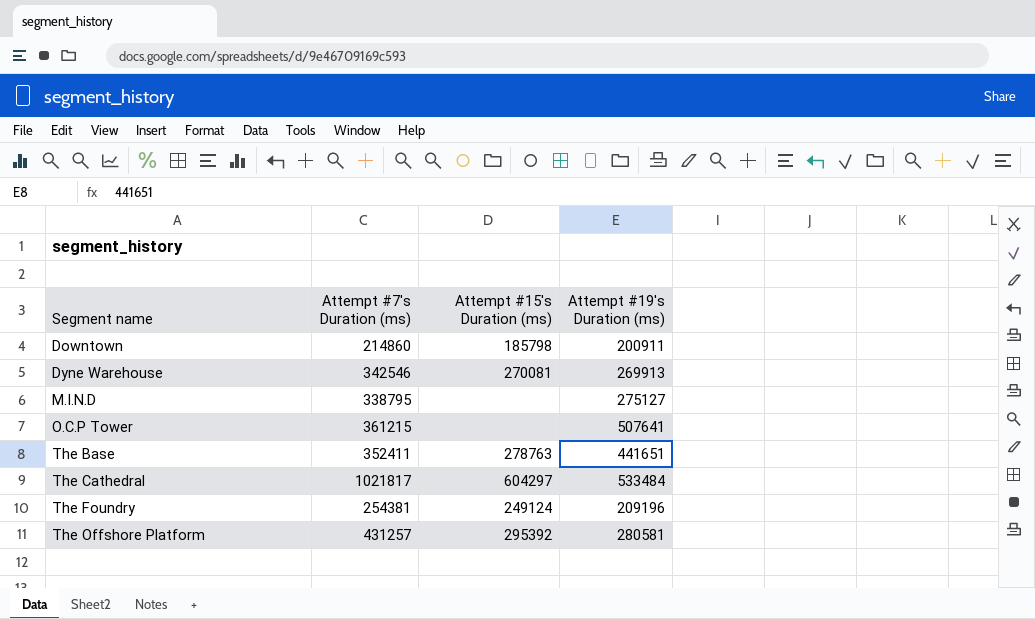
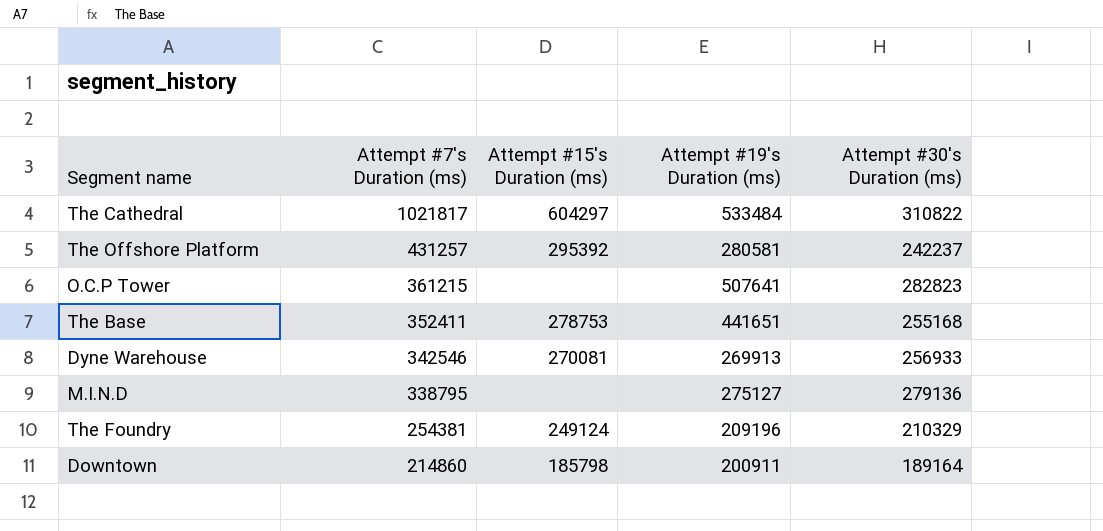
row order: Segment name ascending -> Attempt #7's Duration (ms) descending
column Attempt #30's Duration (ms) | position: none -> 5
The Base | Attempt #15's Duration (ms): 278763 -> 278753

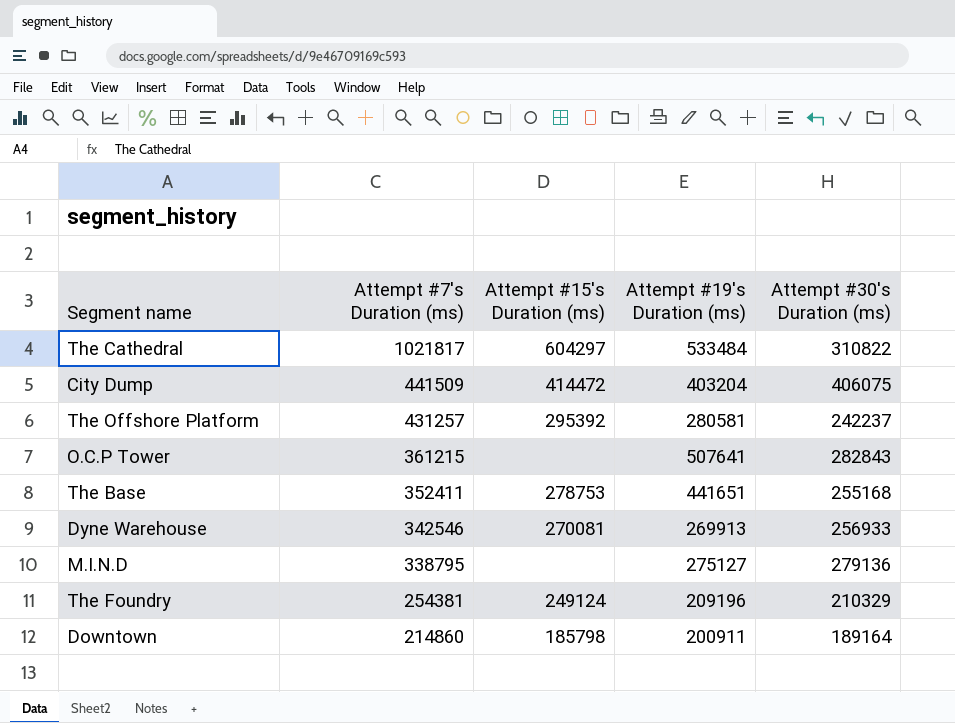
row City Dump: none -> 441509 | 414472 | 403204 | 406075
O.C.P Tower | Attempt #30's Duration (ms): 282823 -> 282843

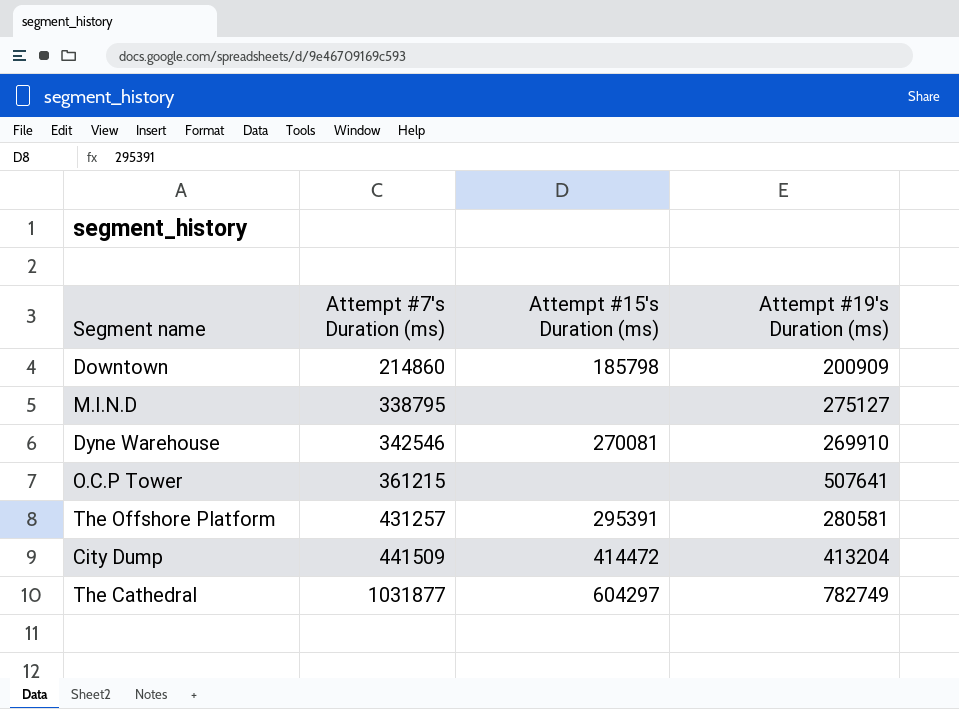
row order: Attempt #7's Duration (ms) descending -> Attempt #7's Duration (ms) ascending
column Attempt #30's Duration (ms) | position: 5 -> none
row The Base: 352411 | 278753 | 441651 | 255168 -> none
row The Foundry: 254381 | 249124 | 209196 | 210329 -> none
Downtown | Attempt #19's Duration (ms): 200911 -> 200909
Dyne Warehouse | Attempt #19's Duration (ms): 269913 -> 269910
The Offshore Platform | Attempt #15's Duration (ms): 295392 -> 295391
City Dump | Attempt #19's Duration (ms): 403204 -> 413204
The Cathedral | Attempt #7's Duration (ms): 1021817 -> 1031877
The Cathedral | Attempt #19's Duration (ms): 533484 -> 782749

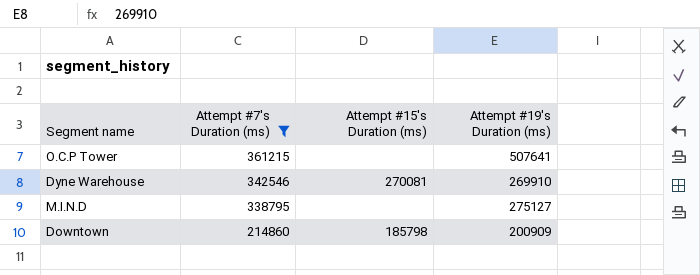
filter: none -> Attempt #7's Duration (ms) <= 361215
row order: Attempt #7's Duration (ms) ascending -> Attempt #7's Duration (ms) descending

